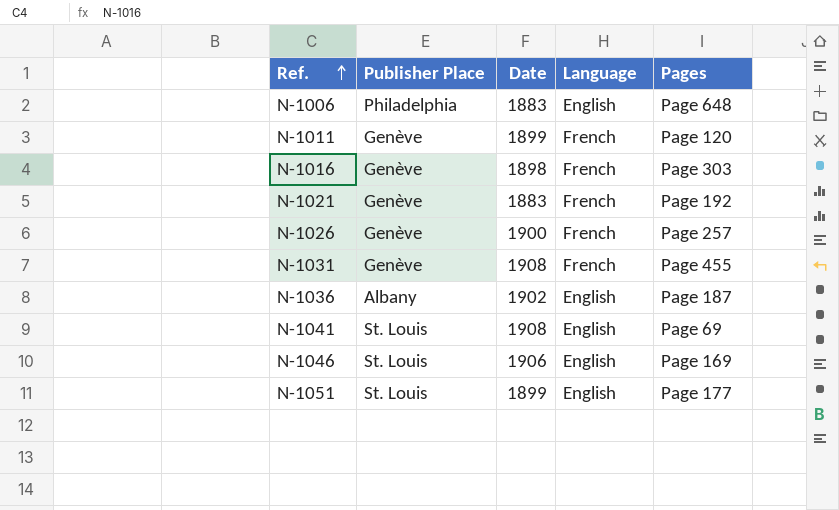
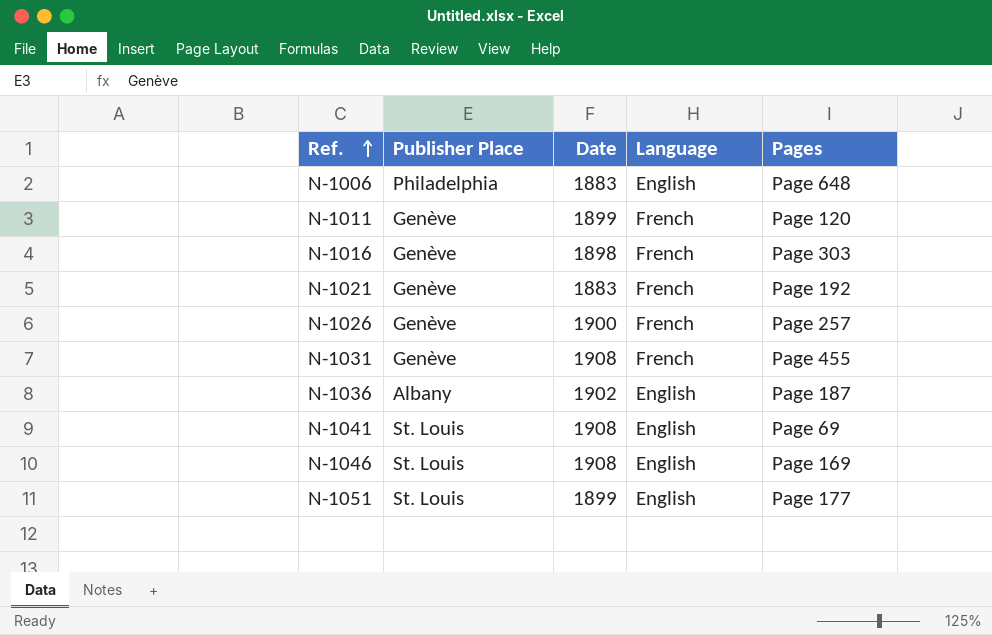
N-1046 | Date: 1906 -> 1908

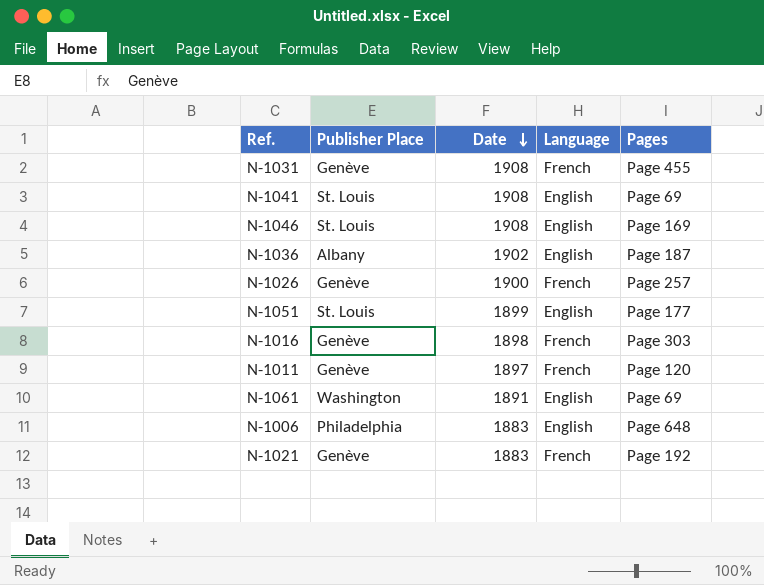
row order: Ref. ascending -> Date descending
N-1011 | Date: 1899 -> 1897
row N-1061: none -> Washington | 1891 | English | Page 69

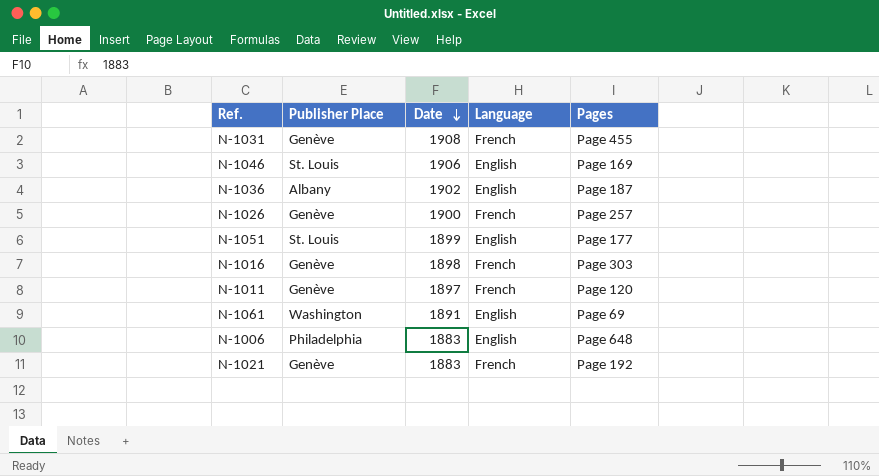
row N-1041: St. Louis | 1908 | English | Page 69 -> none
N-1046 | Date: 1908 -> 1906

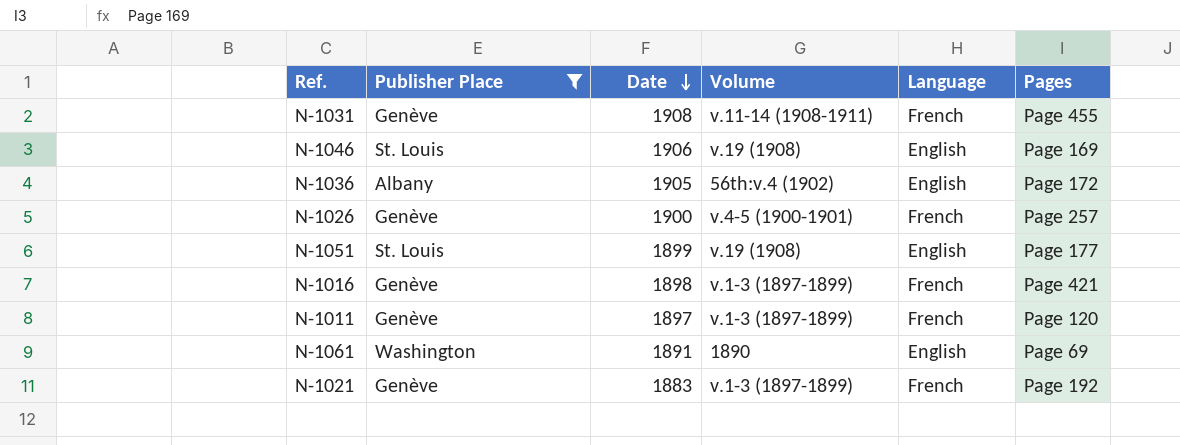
filter: none -> Publisher Place != Philadelphia
column Volume | position: none -> 4
N-1036 | Date: 1902 -> 1905
N-1036 | Pages: Page 187 -> Page 172
N-1016 | Pages: Page 303 -> Page 421

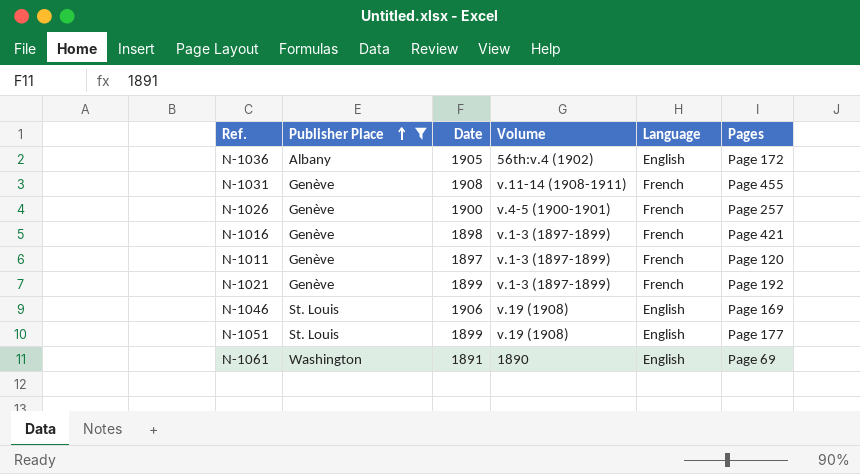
row order: Date descending -> Publisher Place ascending
N-1021 | Date: 1883 -> 1899

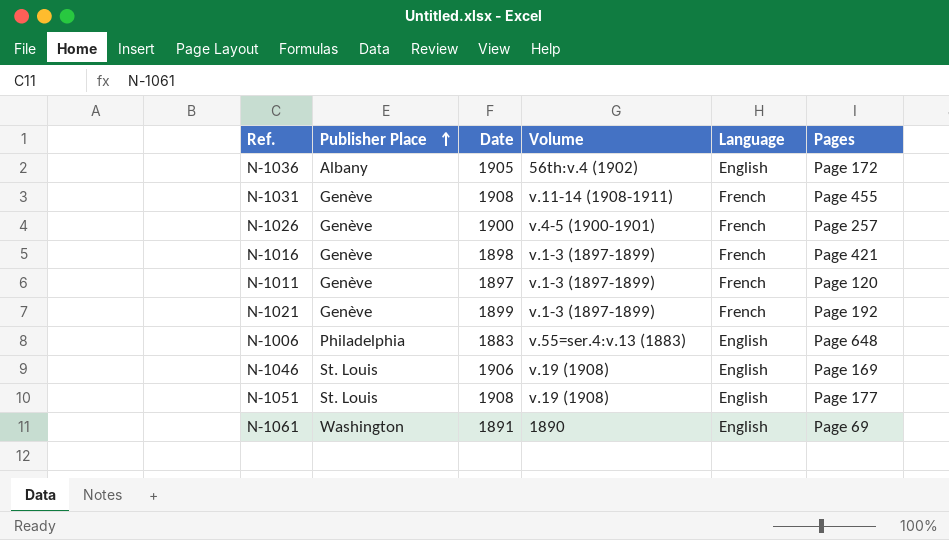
filter: Publisher Place != Philadelphia -> none
N-1051 | Date: 1899 -> 1908

